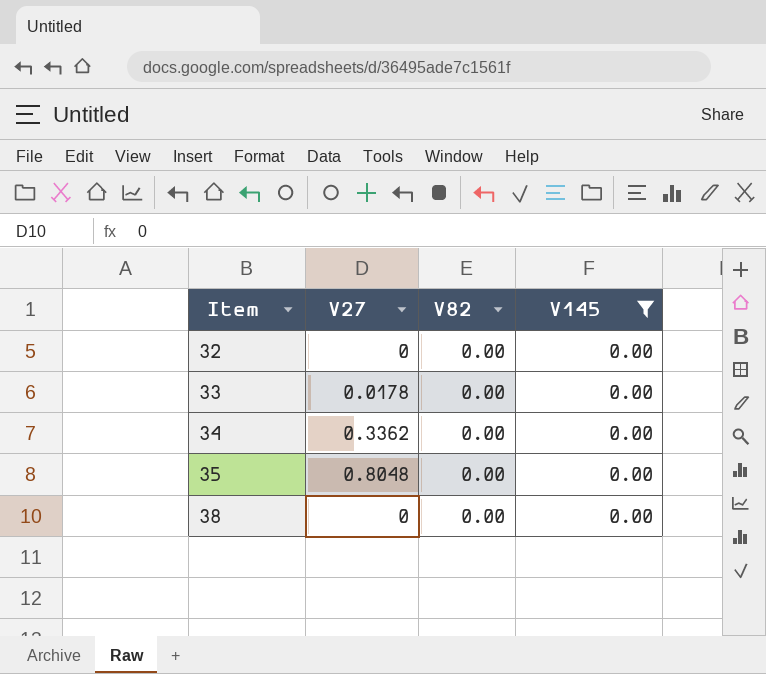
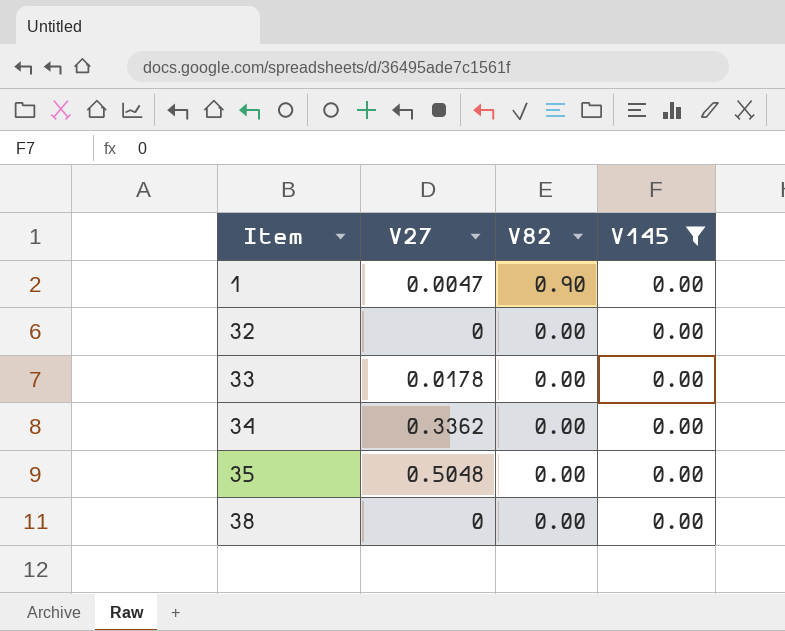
row 1: none -> 0.0047 | 0.90 | 0.00
35 | V27: 0.8048 -> 0.5048

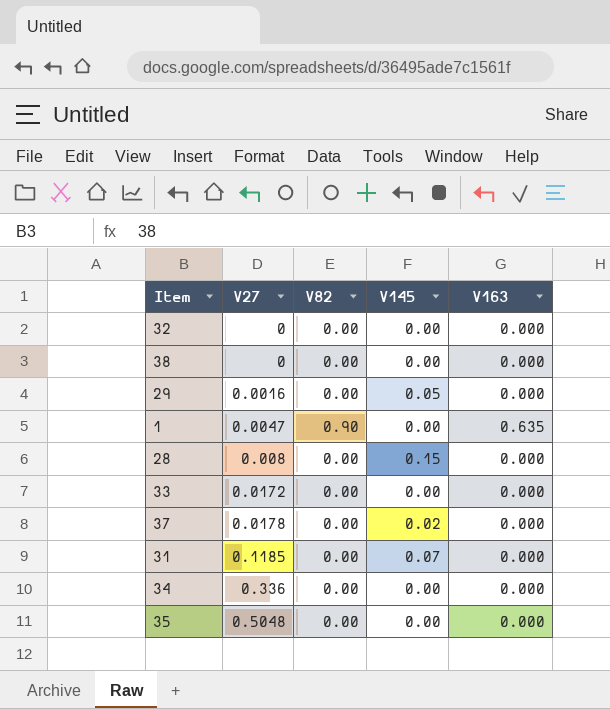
filter: V145 = 0.00 -> none
row order: Item ascending -> V27 ascending
column V163 | position: none -> 5
33 | V27: 0.0178 -> 0.0172
34 | V27: 0.3362 -> 0.336

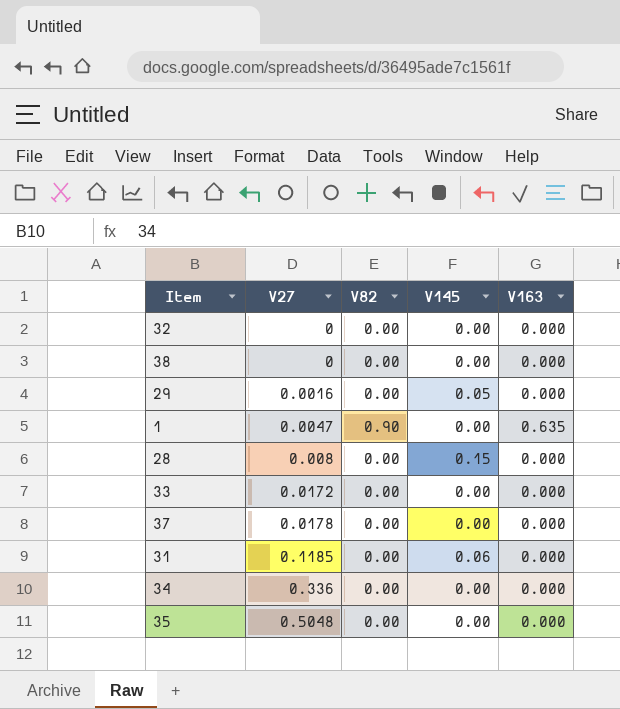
37 | V145: 0.02 -> 0.00
31 | V145: 0.07 -> 0.06

